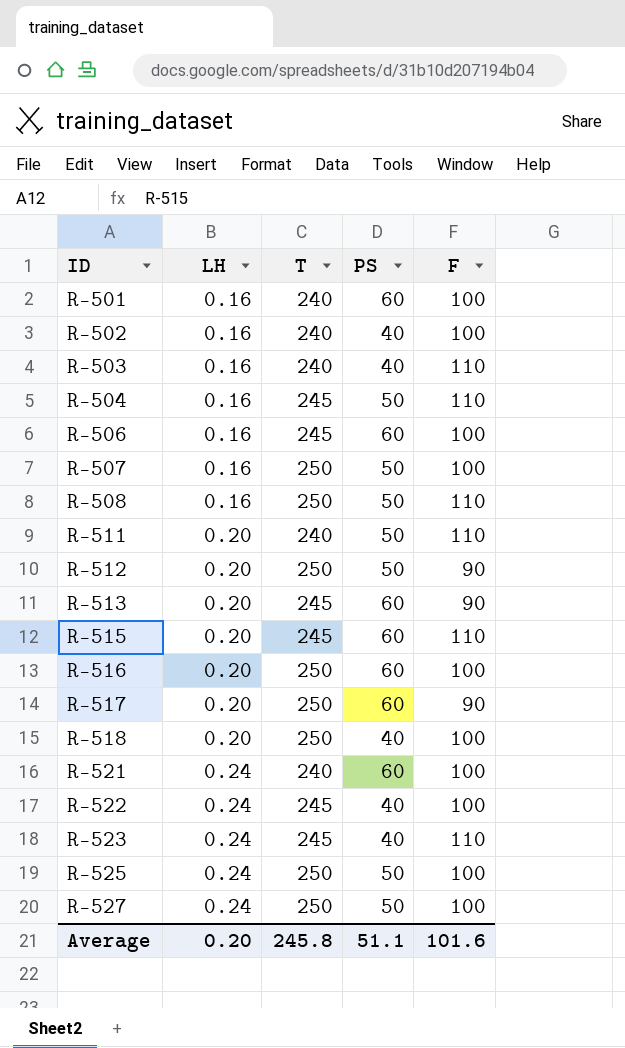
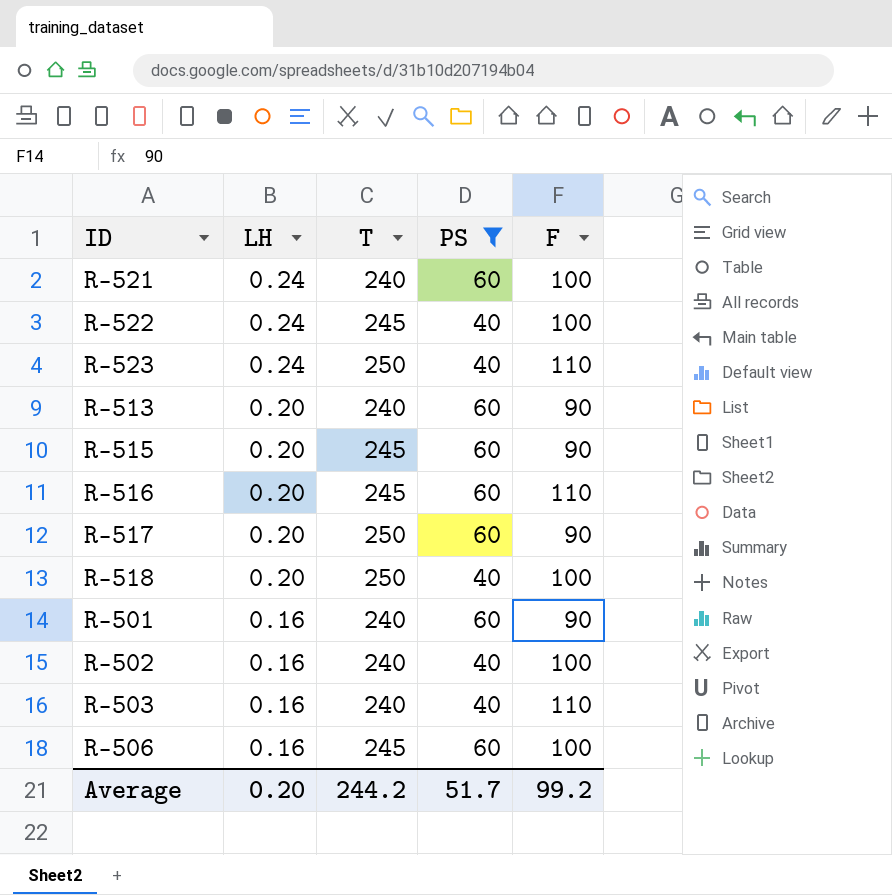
filter: none -> PS != 50
row order: ID ascending -> LH descending
R-523 | T: 245 -> 250
R-513 | T: 245 -> 240
R-515 | F: 110 -> 90
R-516 | T: 250 -> 245
R-516 | F: 100 -> 110
R-501 | F: 100 -> 90
Average | T: 245.8 -> 244.2
Average | PS: 51.1 -> 51.7
Average | F: 101.6 -> 99.2

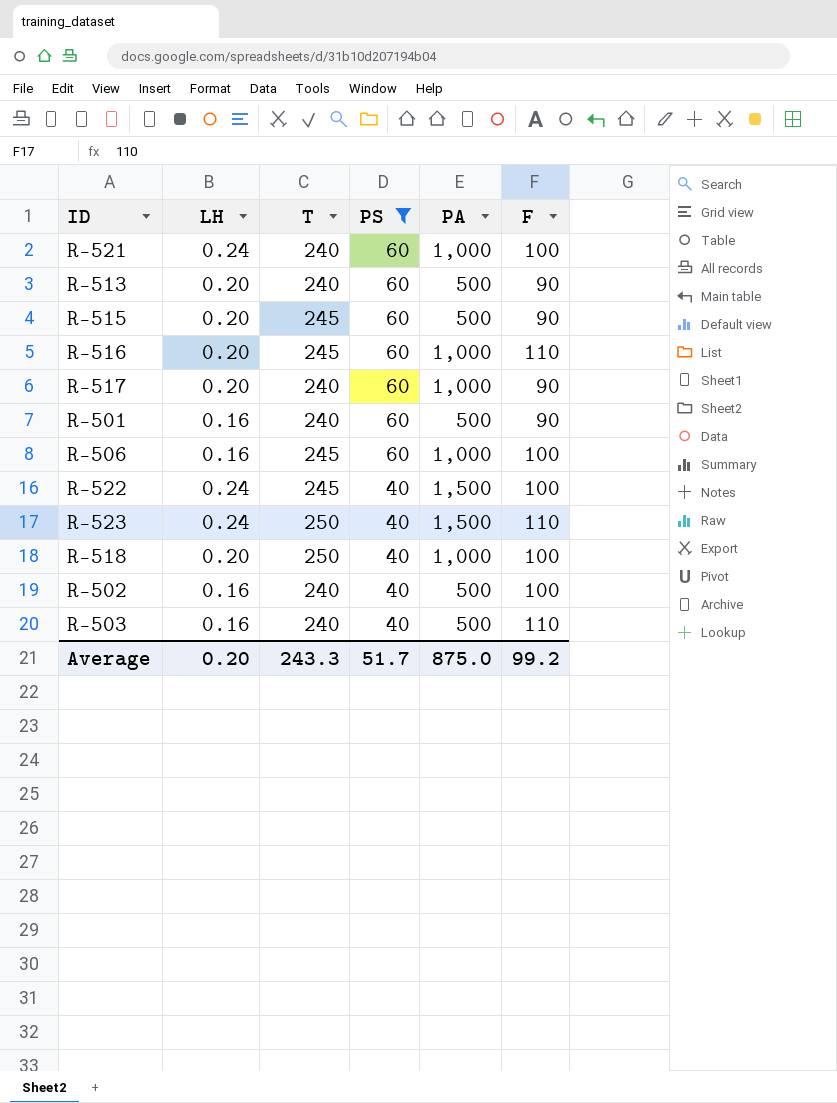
row order: LH descending -> PS descending
column PA | position: none -> 5
R-517 | T: 250 -> 240
Average | T: 244.2 -> 243.3

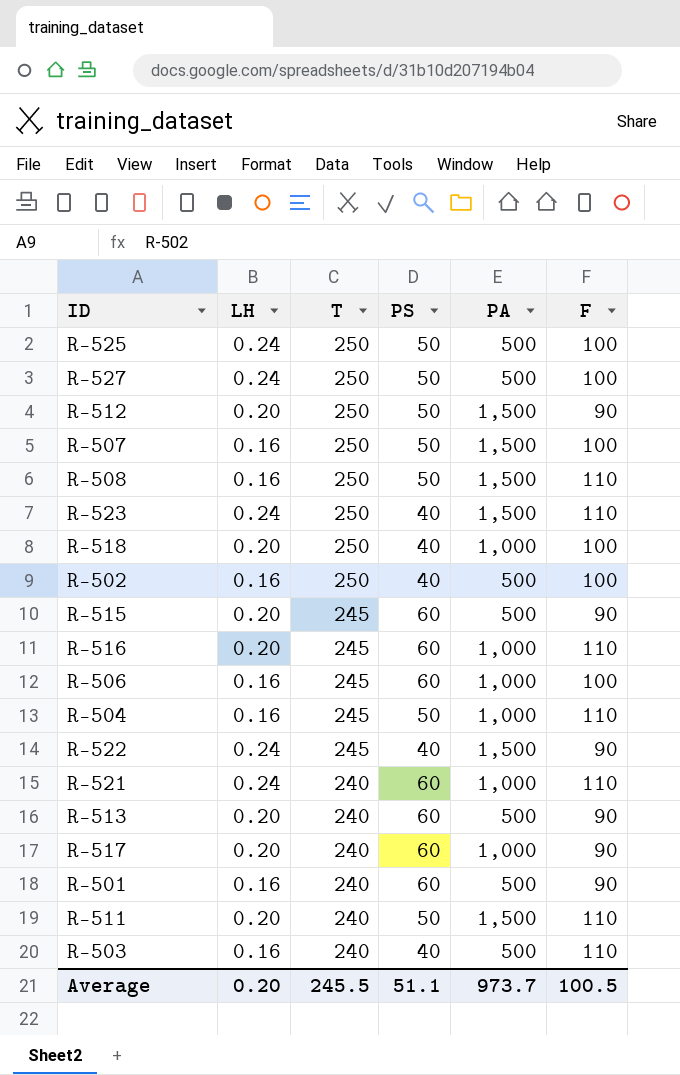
filter: PS != 50 -> none
row order: PS descending -> T descending
R-502 | T: 240 -> 250
R-522 | F: 100 -> 90
R-521 | F: 100 -> 110
Average | T: 243.3 -> 245.5
Average | PS: 51.7 -> 51.1
Average | PA: 875.0 -> 973.7
Average | F: 99.2 -> 100.5

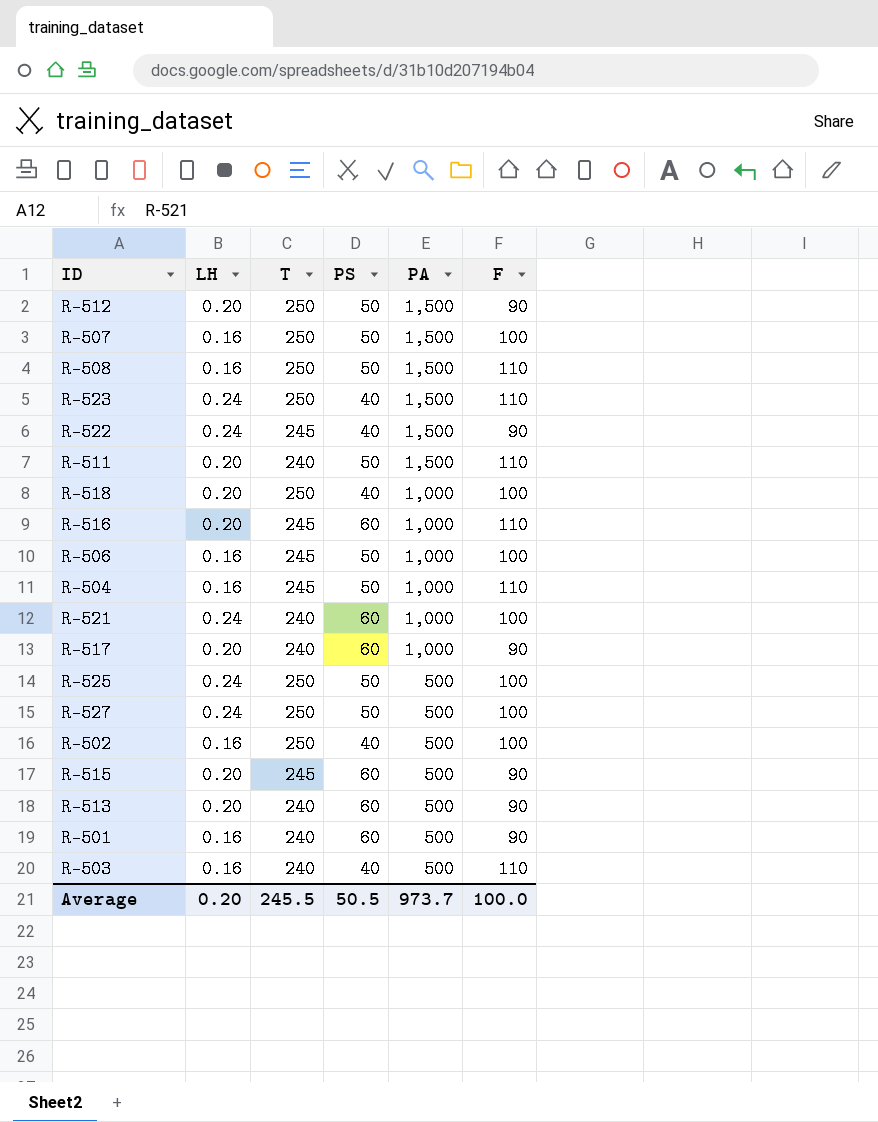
row order: T descending -> PA descending
R-506 | PS: 60 -> 50
R-521 | F: 110 -> 100
Average | PS: 51.1 -> 50.5
Average | F: 100.5 -> 100.0

